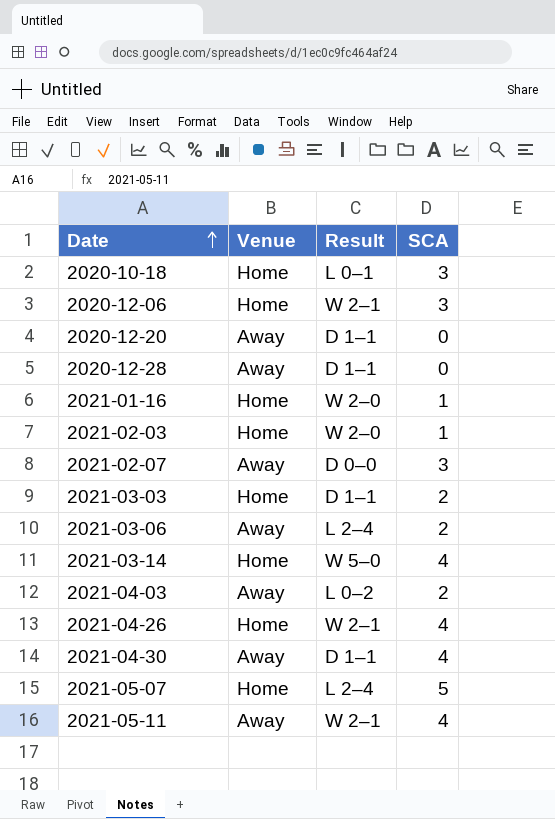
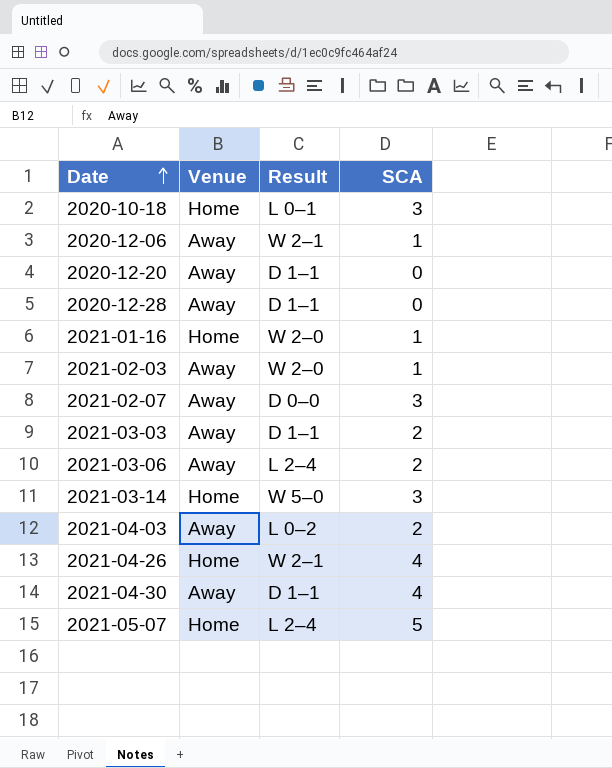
row 2021-05-11: Away | W 2–1 | 4 -> none
2020-12-06 | Venue: Home -> Away
2020-12-06 | SCA: 3 -> 1
2021-02-03 | Venue: Home -> Away
2021-03-03 | Venue: Home -> Away
2021-03-14 | SCA: 4 -> 3

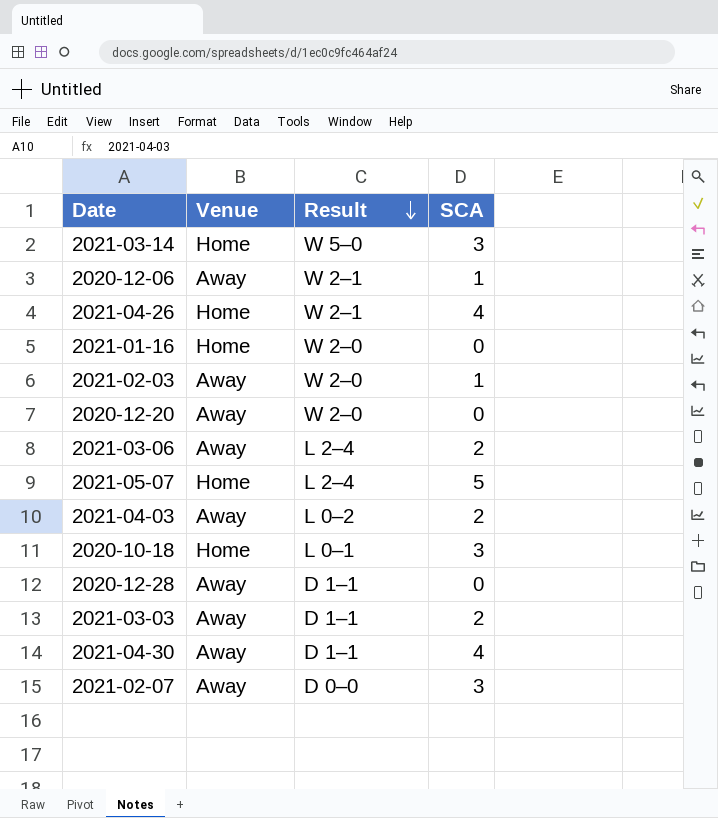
row order: Date ascending -> Result descending
2021-01-16 | SCA: 1 -> 0
2020-12-20 | Result: D 1–1 -> W 2–0

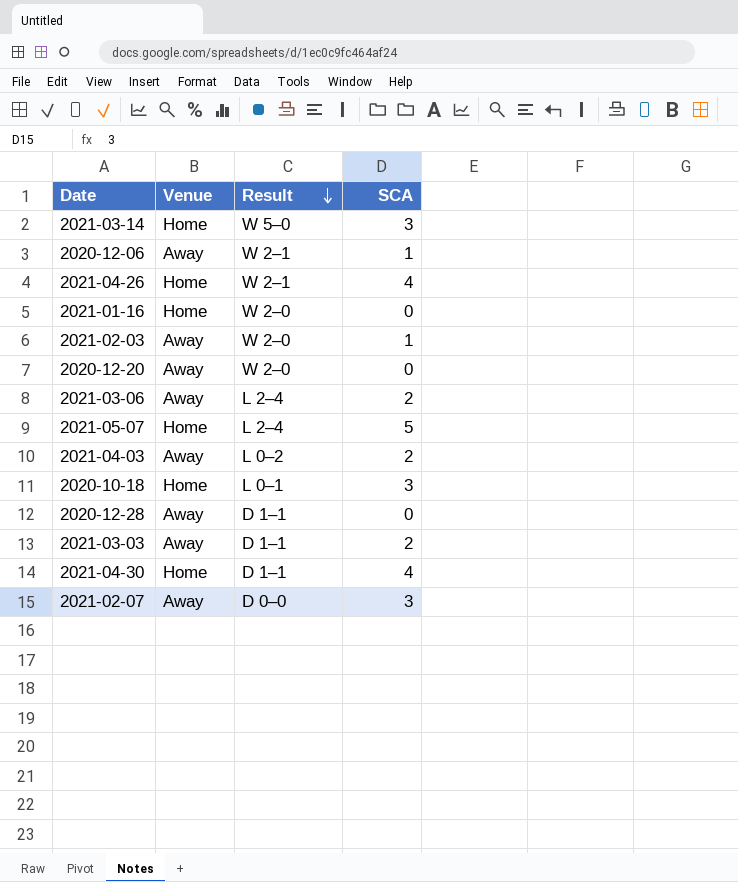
2021-04-30 | Venue: Away -> Home

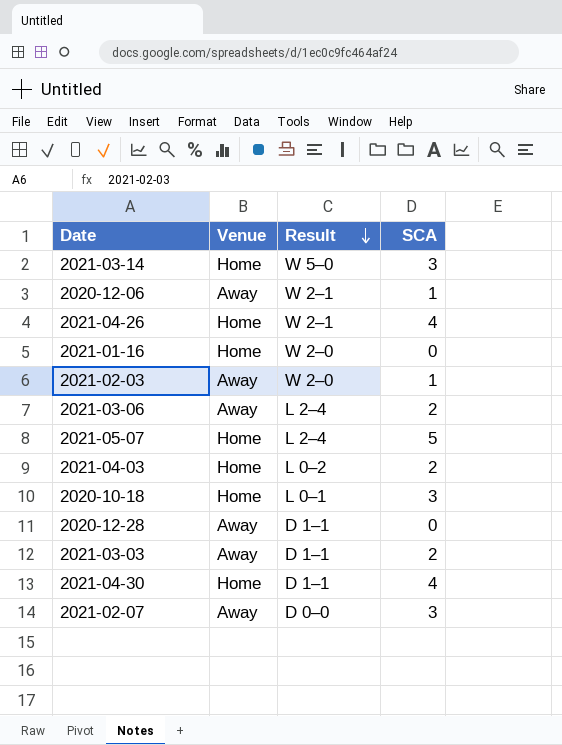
row 2020-12-20: Away | W 2–0 | 0 -> none
2021-04-03 | Venue: Away -> Home

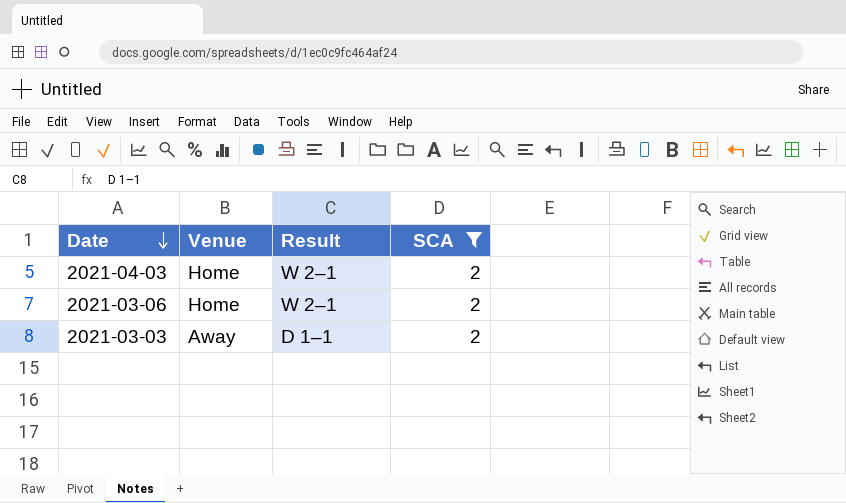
filter: none -> SCA = 2
row order: Result descending -> Date descending
2021-04-03 | Result: L 0–2 -> W 2–1
2021-03-06 | Venue: Away -> Home
2021-03-06 | Result: L 2–4 -> W 2–1

